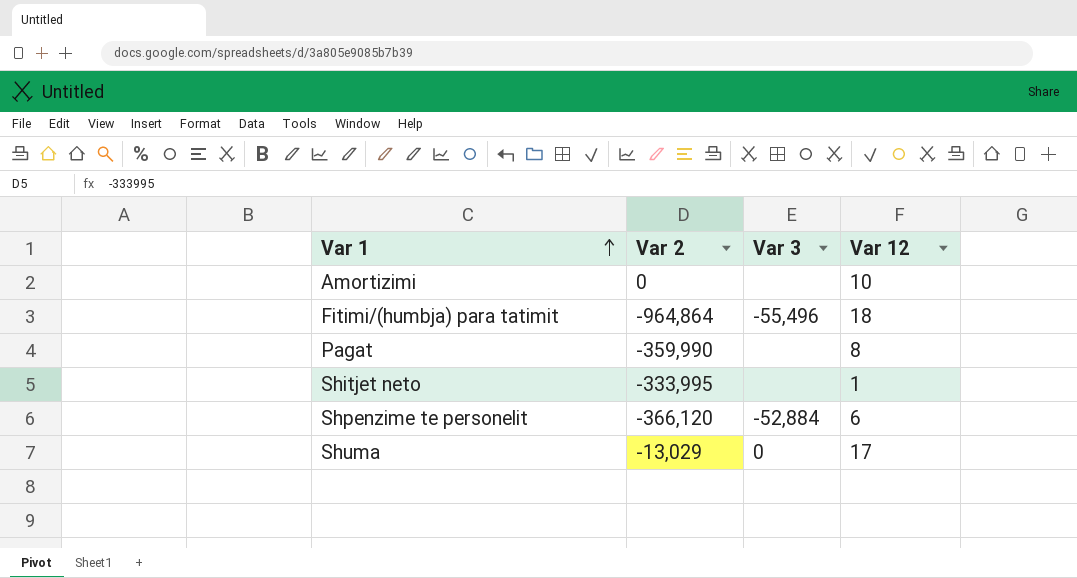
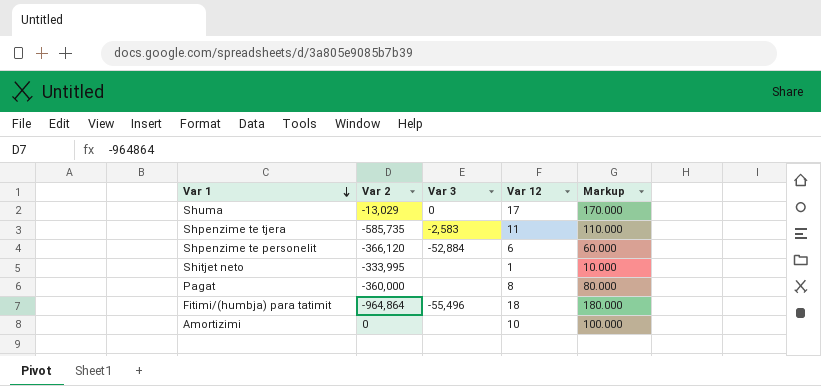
row order: Var 1 ascending -> Var 1 descending
column Markup | formula: none -> [Var 12] * 10
row Shpenzime te tjera: none -> -585,735 | -2,583 | 11 | 110.000
Pagat | Var 2: -359,990 -> -360,000

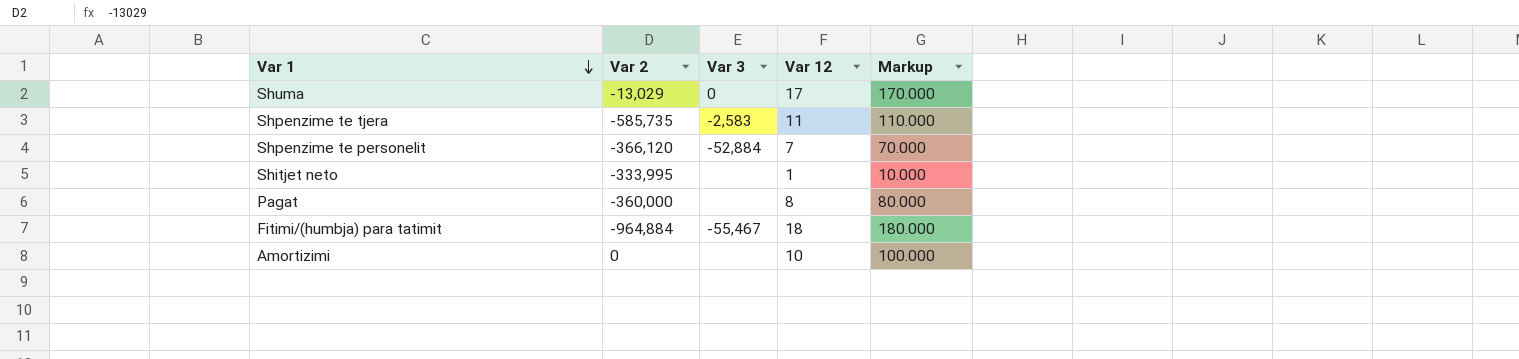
Shpenzime te personelit | Var 12: 6 -> 7
Shpenzime te personelit | Markup: 60.000 -> 70.000
Fitimi/(humbja) para tatimit | Var 2: -964,864 -> -964,884
Fitimi/(humbja) para tatimit | Var 3: -55,496 -> -55,467

